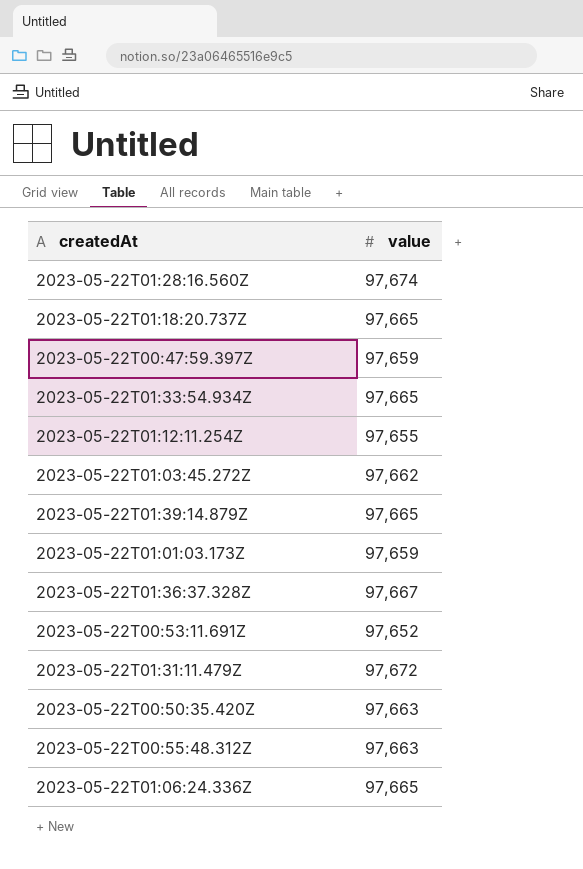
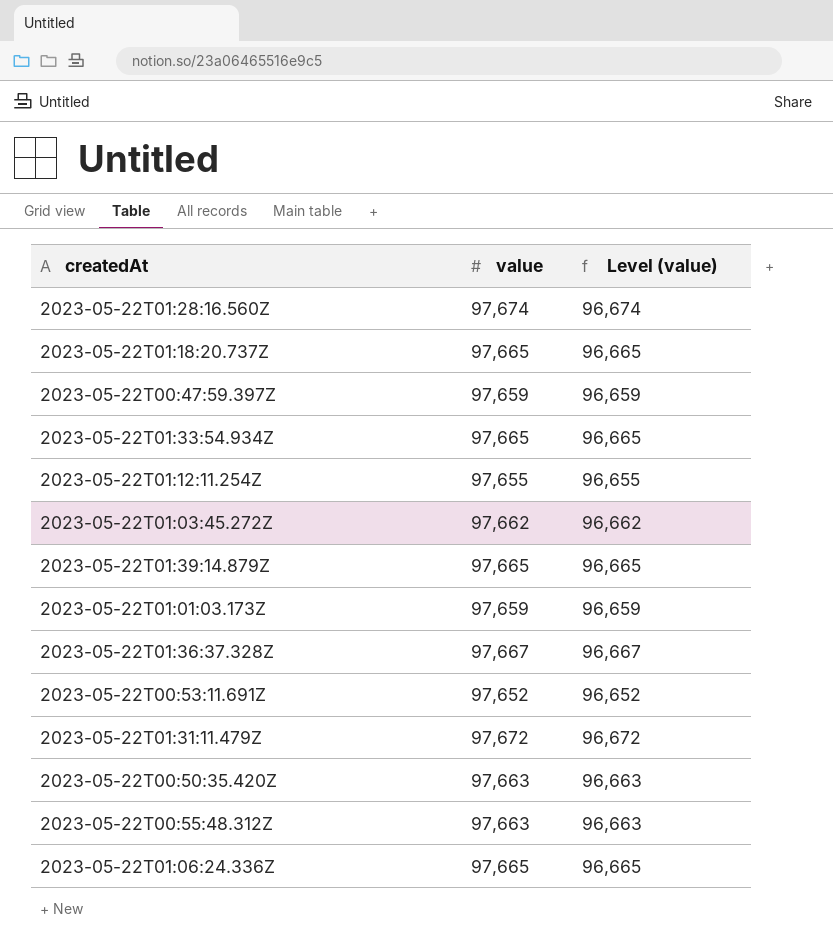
column Level (value) | formula: none -> [value] - 1000

